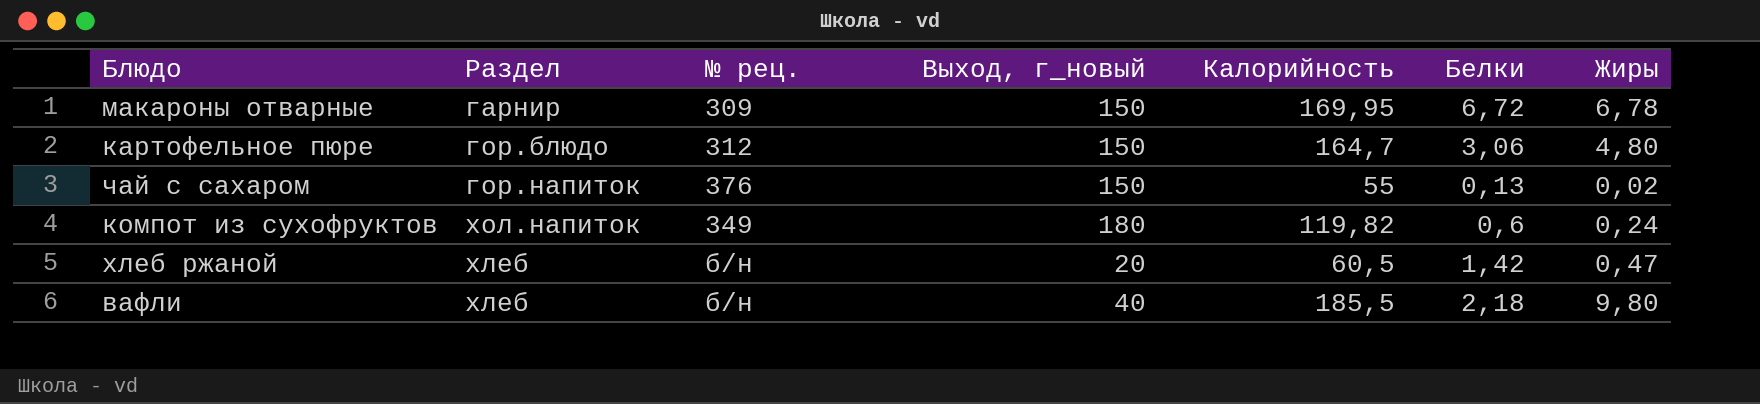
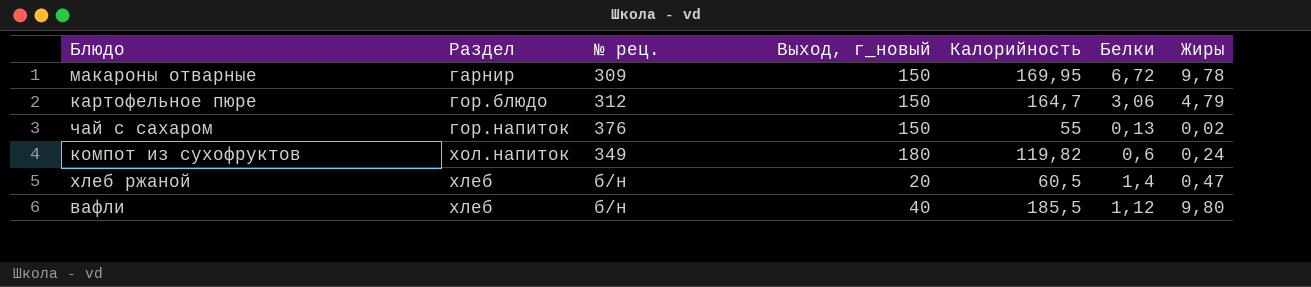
макароны отварные | Жиры: 6,78 -> 9,78
картофельное пюре | Жиры: 4,80 -> 4,79
хлеб ржаной | Белки: 1,42 -> 1,4
вафли | Белки: 2,18 -> 1,12

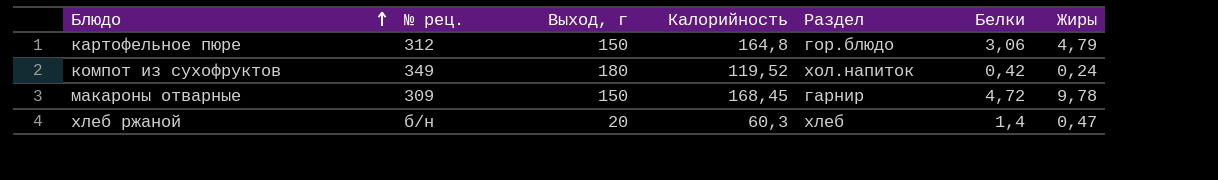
row order: none -> Блюдо ascending
column name: Выход, г_новый -> Выход, г
column Раздел | position: 2 -> 5
row чай с сахаром: гор.напиток | 376 | 150 | 55 | 0,13 | 0,02 -> none
row вафли: хлеб | б/н | 40 | 185,5 | 1,12 | 9,80 -> none
картофельное пюре | Калорийность: 164,7 -> 164,8
компот из сухофруктов | Калорийность: 119,82 -> 119,52
компот из сухофруктов | Белки: 0,6 -> 0,42
макароны отварные | Калорийность: 169,95 -> 168,45
макароны отварные | Белки: 6,72 -> 4,72
хлеб ржаной | Калорийность: 60,5 -> 60,3

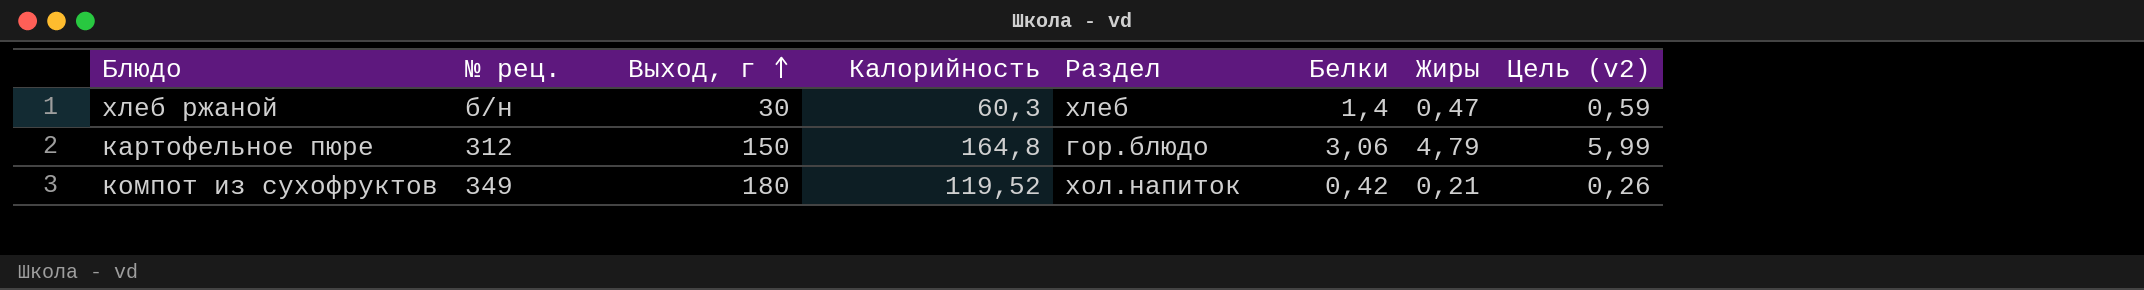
row order: Блюдо ascending -> Выход, г ascending
column Цель (v2) | formula: none -> [Жиры] * 1,25
row макароны отварные: 309 | 150 | 168,45 | гарнир | 4,72 | 9,78 -> none
хлеб ржаной | Выход, г: 20 -> 30
компот из сухофруктов | Жиры: 0,24 -> 0,21

